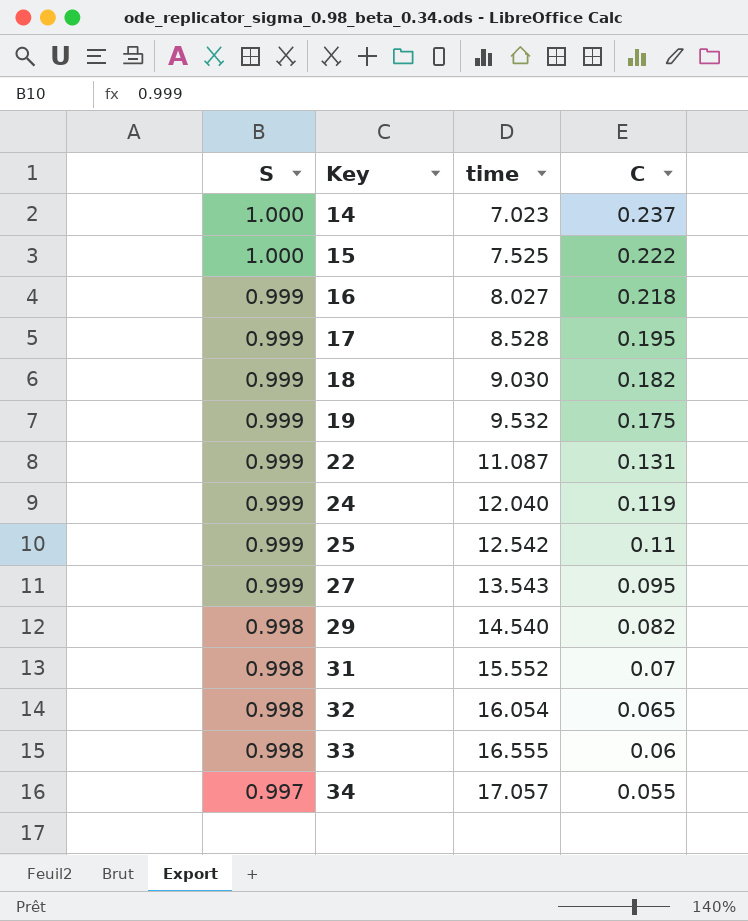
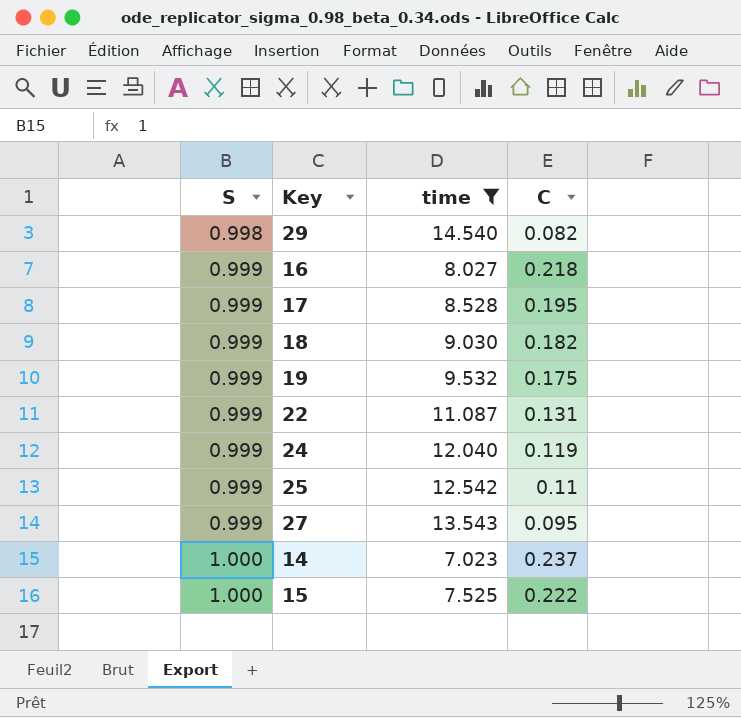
filter: none -> time <= 14.540
row order: S descending -> S ascending

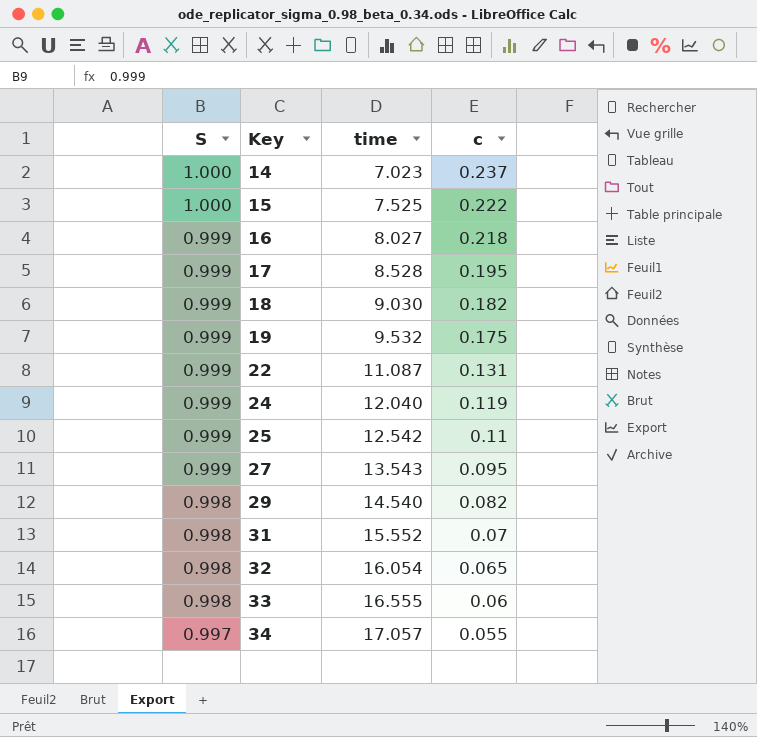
filter: time <= 14.540 -> none
row order: S ascending -> S descending
column name: C -> c

